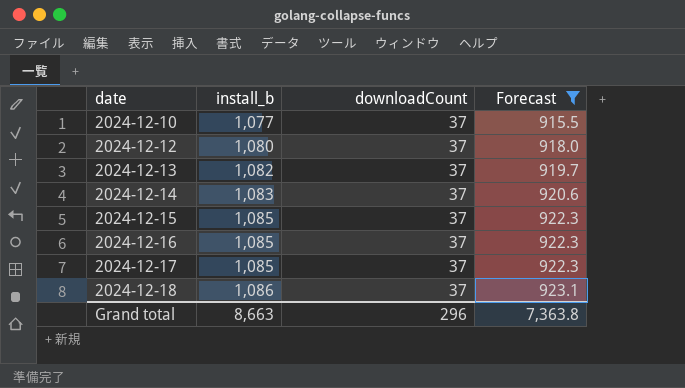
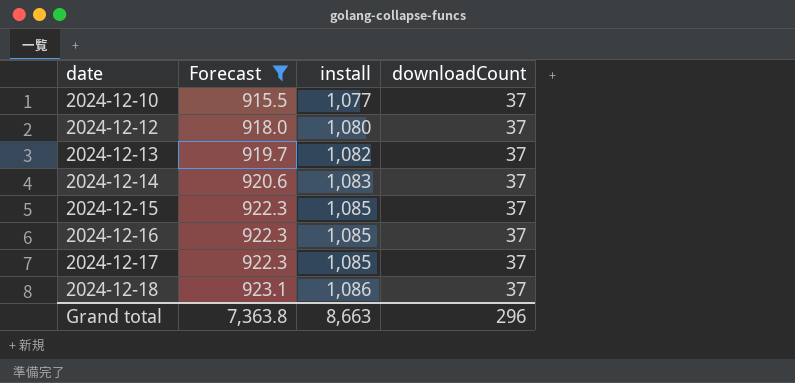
column Forecast | position: 4 -> 2
column name: install_b -> install

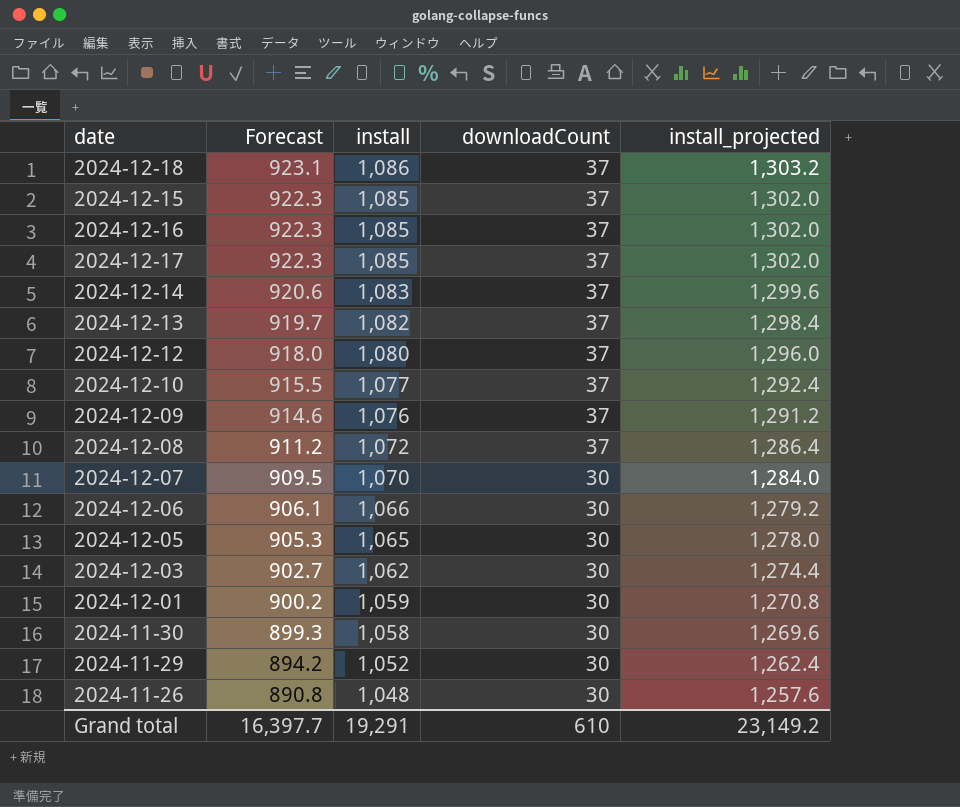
filter: Forecast >= 915.5 -> none
row order: date ascending -> Forecast descending
column install_projected | formula: none -> [install] * 1.2
Grand total | Forecast: 7,363.8 -> 16,397.7
Grand total | install: 8,663 -> 19,291
Grand total | downloadCount: 296 -> 610

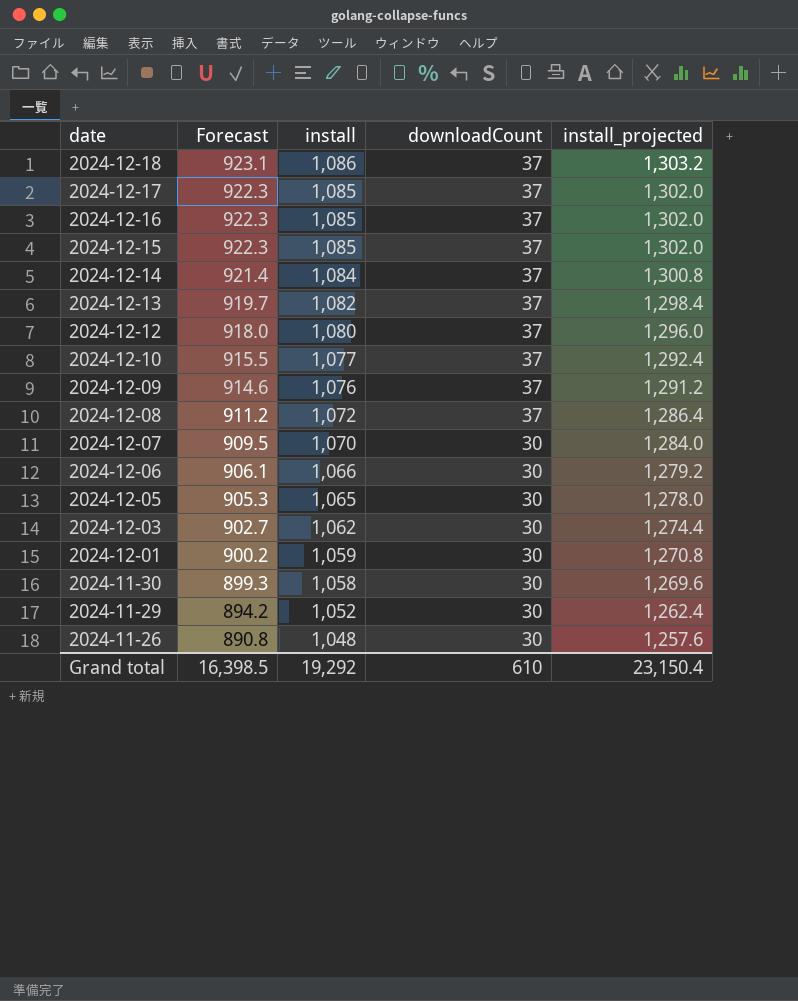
row order: Forecast descending -> date descending
2024-12-14 | Forecast: 920.6 -> 921.4
2024-12-14 | install: 1,083 -> 1,084
2024-12-14 | install_projected: 1,299.6 -> 1,300.8
Grand total | Forecast: 16,397.7 -> 16,398.5
Grand total | install: 19,291 -> 19,292
Grand total | install_projected: 23,149.2 -> 23,150.4

